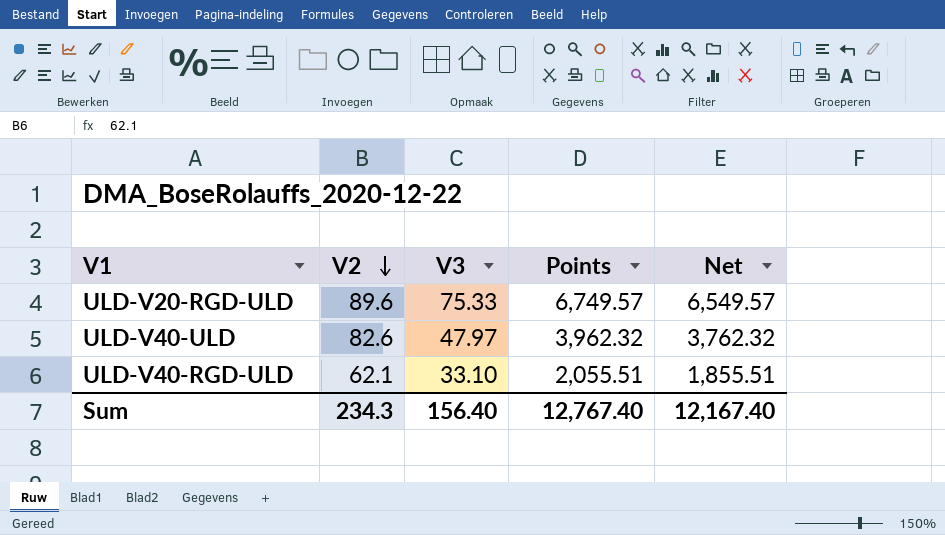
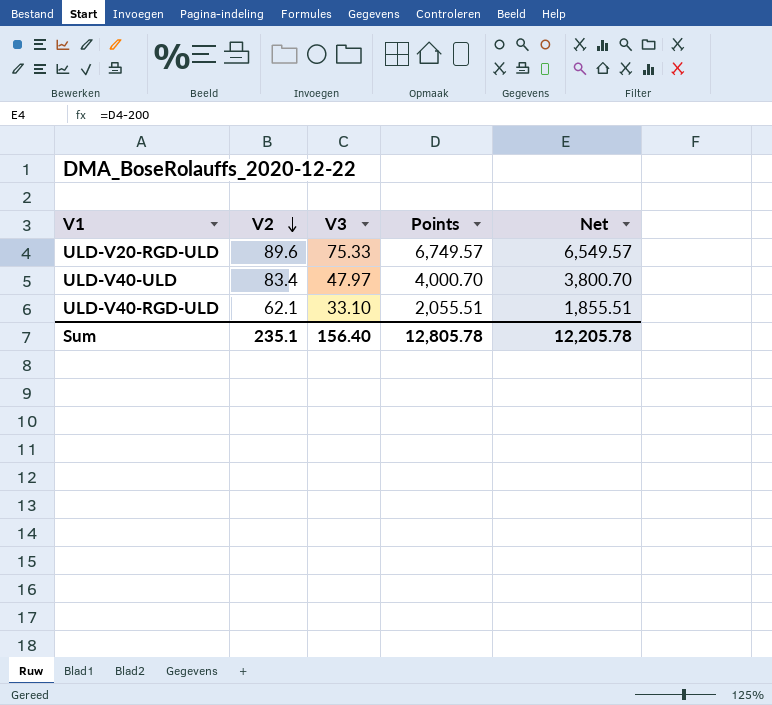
ULD-V40-ULD | V2: 82.6 -> 83.4
ULD-V40-ULD | Points: 3,962.32 -> 4,000.70
ULD-V40-ULD | Net: 3,762.32 -> 3,800.70
Sum | V2: 234.3 -> 235.1
Sum | Points: 12,767.40 -> 12,805.78
Sum | Net: 12,167.40 -> 12,205.78

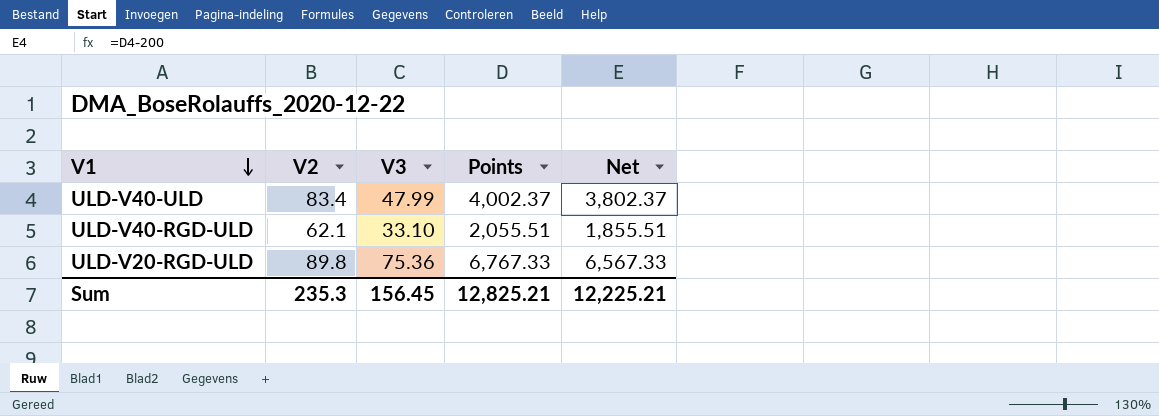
row order: V2 descending -> V1 descending
ULD-V40-ULD | V3: 47.97 -> 47.99
ULD-V40-ULD | Points: 4,000.70 -> 4,002.37
ULD-V40-ULD | Net: 3,800.70 -> 3,802.37
ULD-V20-RGD-ULD | V2: 89.6 -> 89.8
ULD-V20-RGD-ULD | V3: 75.33 -> 75.36
ULD-V20-RGD-ULD | Points: 6,749.57 -> 6,767.33
ULD-V20-RGD-ULD | Net: 6,549.57 -> 6,567.33
Sum | V2: 235.1 -> 235.3
Sum | V3: 156.40 -> 156.45
Sum | Points: 12,805.78 -> 12,825.21
Sum | Net: 12,205.78 -> 12,225.21

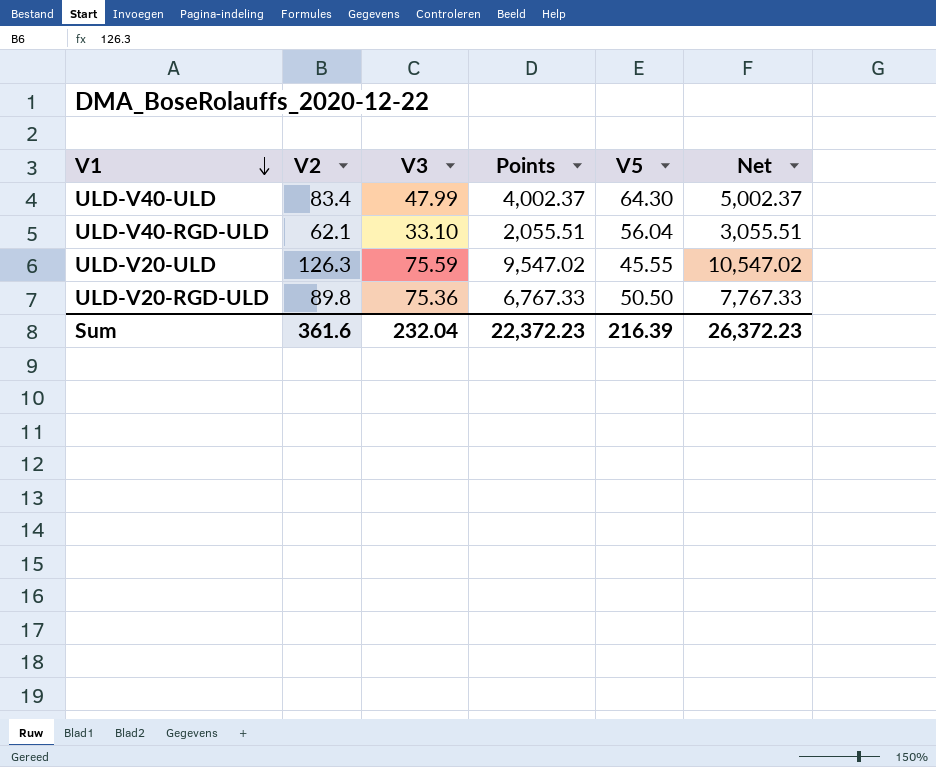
column V5 | position: none -> 5
column Net | formula: [Points] - 200 -> [Points] + 1000
row ULD-V20-ULD: none -> 126.3 | 75.59 | 9,547.02 | 45.55 | 10,547.02
Sum | V2: 235.3 -> 361.6
Sum | V3: 156.45 -> 232.04
Sum | Points: 12,825.21 -> 22,372.23
Sum | Net: 12,225.21 -> 26,372.23

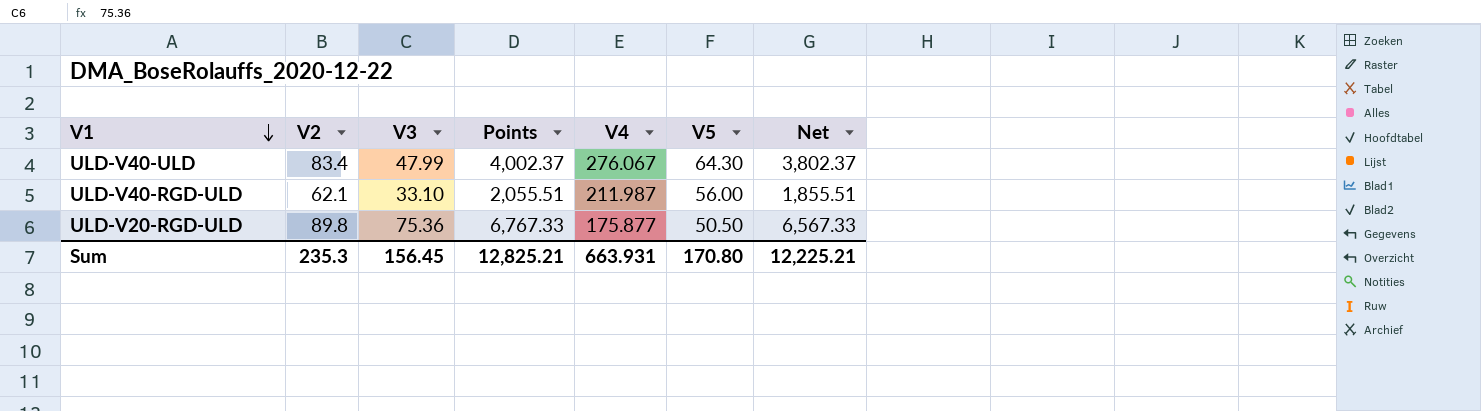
column V4 | position: none -> 5
column Net | formula: [Points] + 1000 -> [Points] - 200
row ULD-V20-ULD: 126.3 | 75.59 | 9,547.02 | 45.55 | 10,547.02 -> none
ULD-V40-RGD-ULD | V5: 56.04 -> 56.00
Sum | V2: 361.6 -> 235.3
Sum | V3: 232.04 -> 156.45
Sum | Points: 22,372.23 -> 12,825.21
Sum | V5: 216.39 -> 170.80
Sum | Net: 26,372.23 -> 12,225.21

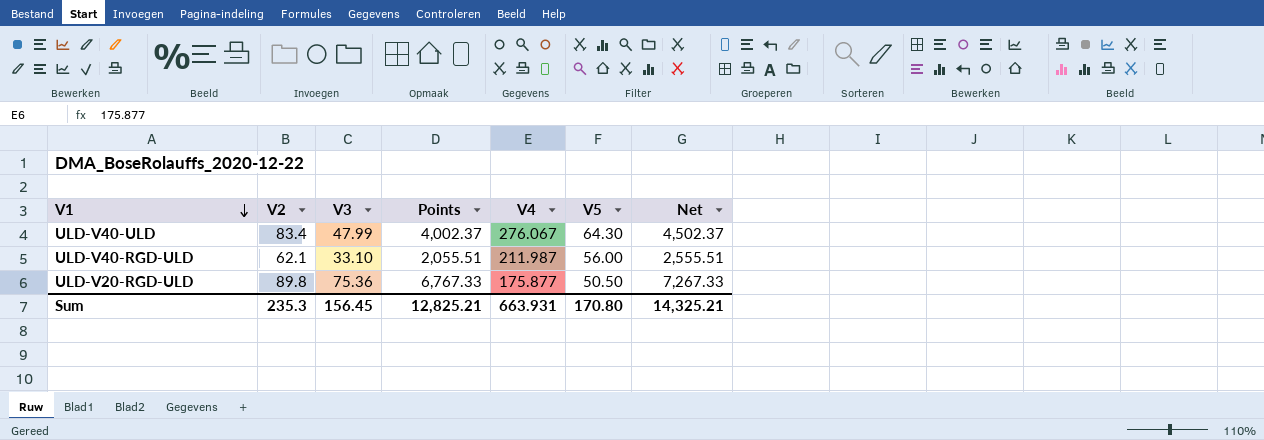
column Net | formula: [Points] - 200 -> [Points] + 500
Sum | Net: 12,225.21 -> 14,325.21

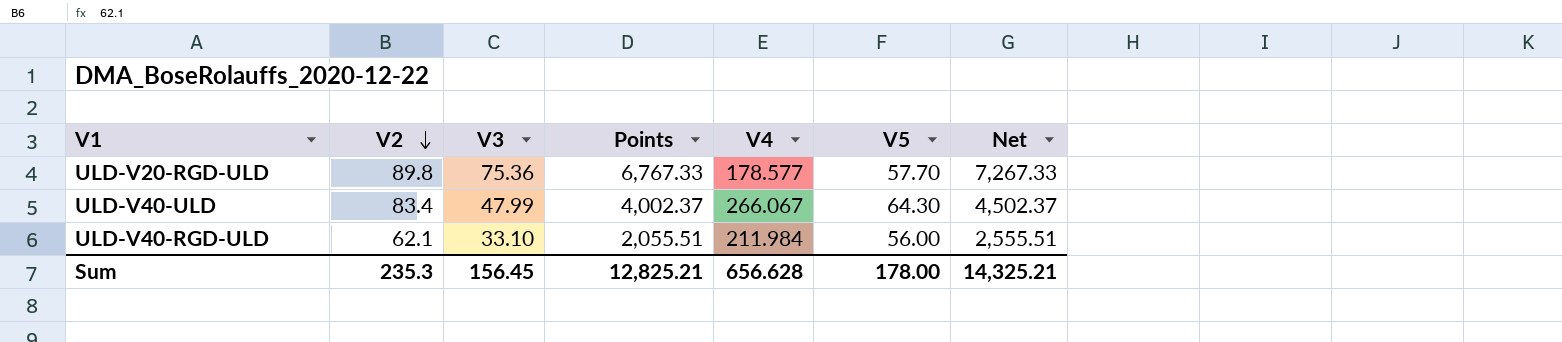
row order: V1 descending -> V2 descending
ULD-V20-RGD-ULD | V4: 175.877 -> 178.577
ULD-V20-RGD-ULD | V5: 50.50 -> 57.70
ULD-V40-ULD | V4: 276.067 -> 266.067
ULD-V40-RGD-ULD | V4: 211.987 -> 211.984
Sum | V4: 663.931 -> 656.628
Sum | V5: 170.80 -> 178.00

